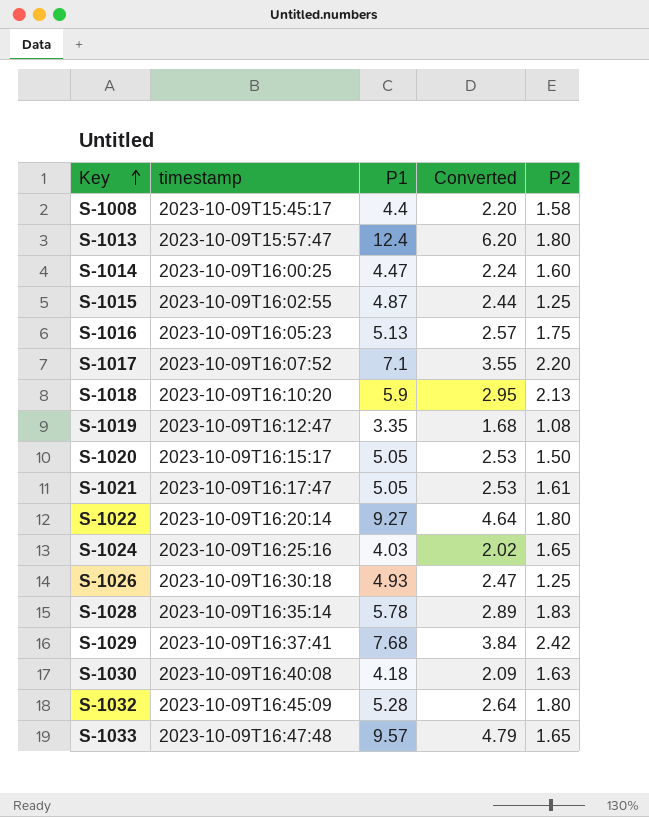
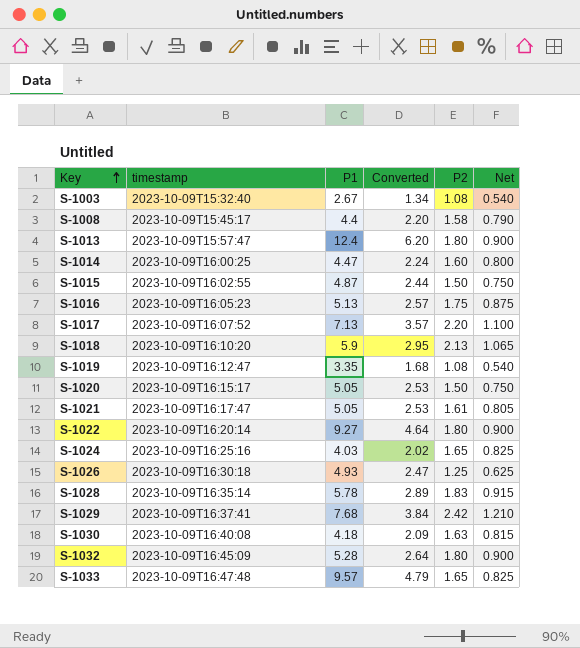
column Net | formula: none -> [P2] * 0.5
row S-1003: none -> 2023-10-09T15:32:40 | 2.67 | 1.34 | 1.08 | 0.540
S-1015 | P2: 1.25 -> 1.50
S-1017 | P1: 7.1 -> 7.13
S-1017 | Converted: 3.55 -> 3.57

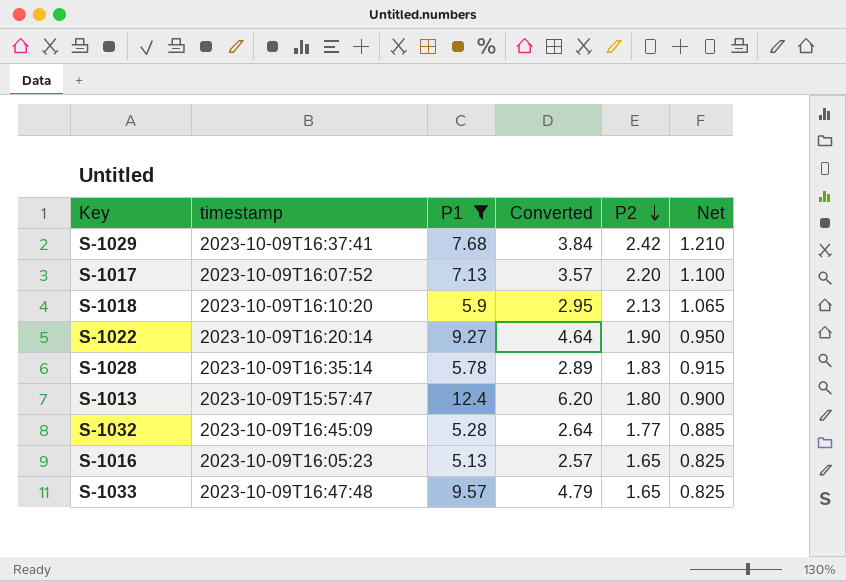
filter: none -> P1 >= 5.13
row order: Key ascending -> P2 descending
S-1022 | P2: 1.80 -> 1.90
S-1022 | Net: 0.900 -> 0.950
S-1032 | P2: 1.80 -> 1.77
S-1032 | Net: 0.900 -> 0.885
S-1016 | P2: 1.75 -> 1.65
S-1016 | Net: 0.875 -> 0.825

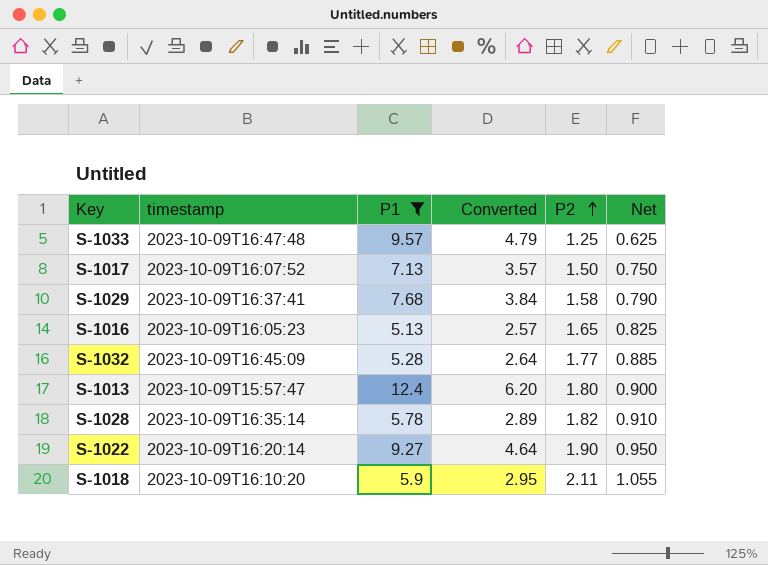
row order: P2 descending -> P2 ascending
S-1033 | P2: 1.65 -> 1.25
S-1033 | Net: 0.825 -> 0.625
S-1017 | P2: 2.20 -> 1.50
S-1017 | Net: 1.100 -> 0.750
S-1029 | P2: 2.42 -> 1.58
S-1029 | Net: 1.210 -> 0.790
S-1028 | P2: 1.83 -> 1.82
S-1028 | Net: 0.915 -> 0.910
S-1018 | P2: 2.13 -> 2.11
S-1018 | Net: 1.065 -> 1.055

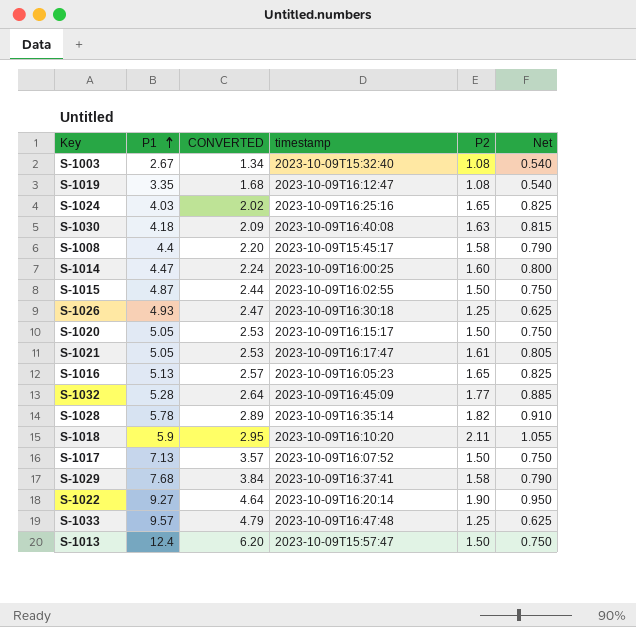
filter: P1 >= 5.13 -> none
row order: P2 ascending -> P1 ascending
column name: Converted -> CONVERTED
column timestamp | position: 2 -> 4
S-1013 | P2: 1.80 -> 1.50
S-1013 | Net: 0.900 -> 0.750

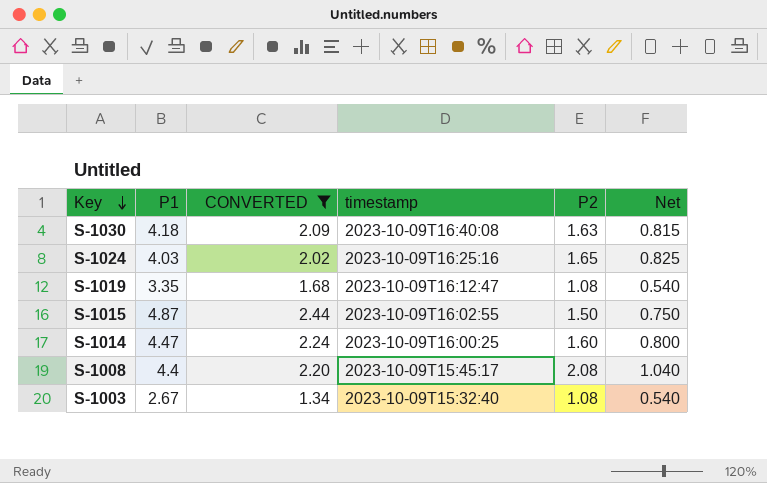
filter: none -> CONVERTED <= 2.44
row order: P1 ascending -> Key descending
S-1008 | P2: 1.58 -> 2.08
S-1008 | Net: 0.790 -> 1.040

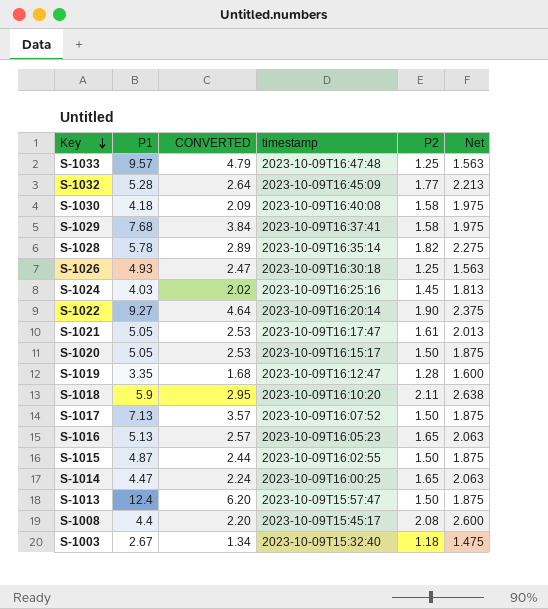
filter: CONVERTED <= 2.44 -> none
column Net | formula: [P2] * 0.5 -> [P2] * 1.25
S-1030 | P2: 1.63 -> 1.58
S-1024 | P2: 1.65 -> 1.45
S-1019 | P2: 1.08 -> 1.28
S-1014 | P2: 1.60 -> 1.65
S-1003 | P2: 1.08 -> 1.18

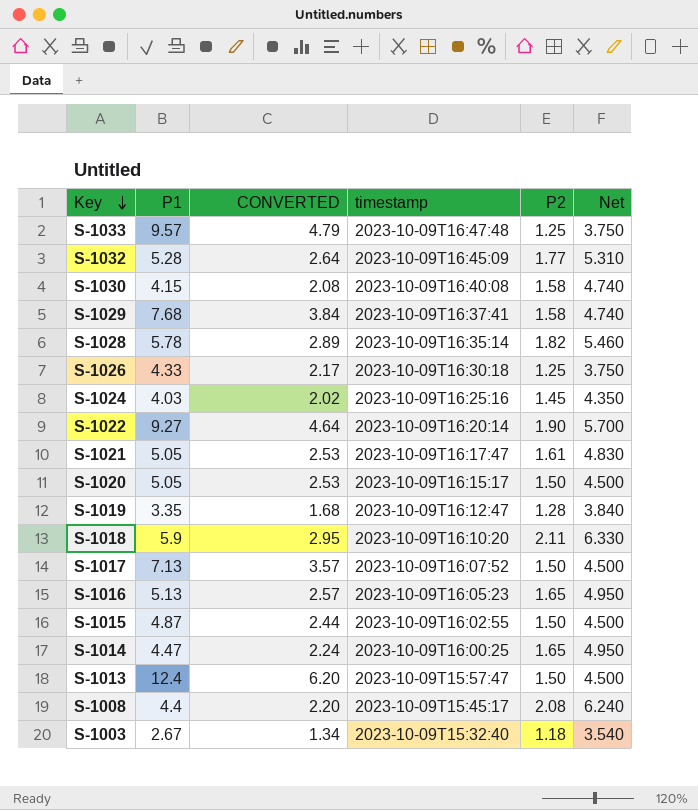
column Net | formula: [P2] * 1.25 -> [P2] * 3
S-1030 | P1: 4.18 -> 4.15
S-1030 | CONVERTED: 2.09 -> 2.08
S-1026 | P1: 4.93 -> 4.33
S-1026 | CONVERTED: 2.47 -> 2.17

